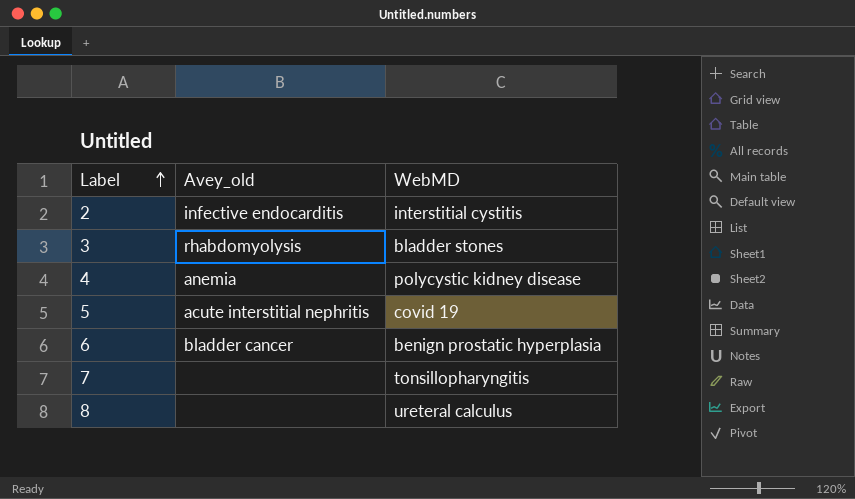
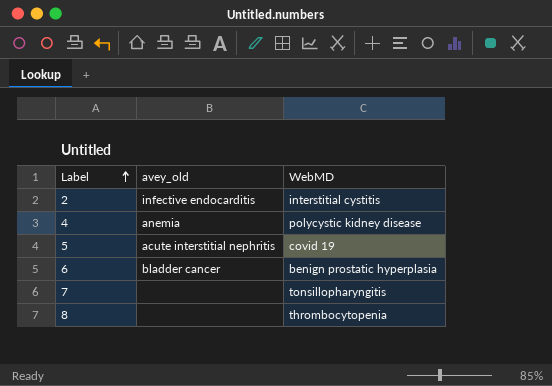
column name: Avey_old -> avey_old
row 3: rhabdomyolysis | bladder stones -> none
8 | WebMD: ureteral calculus -> thrombocytopenia

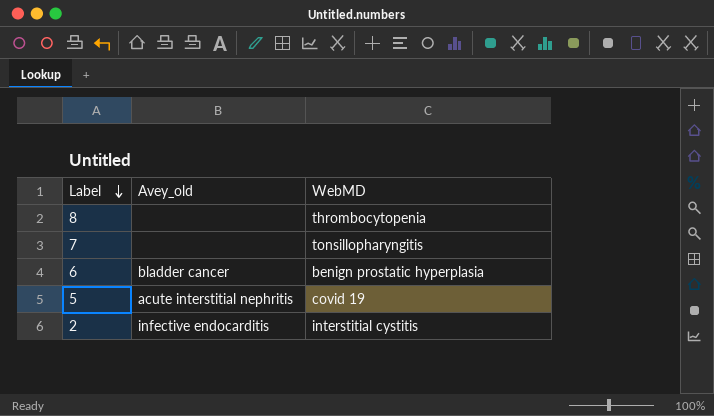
row order: Label ascending -> Label descending
column name: avey_old -> Avey_old
row 4: anemia | polycystic kidney disease -> none

